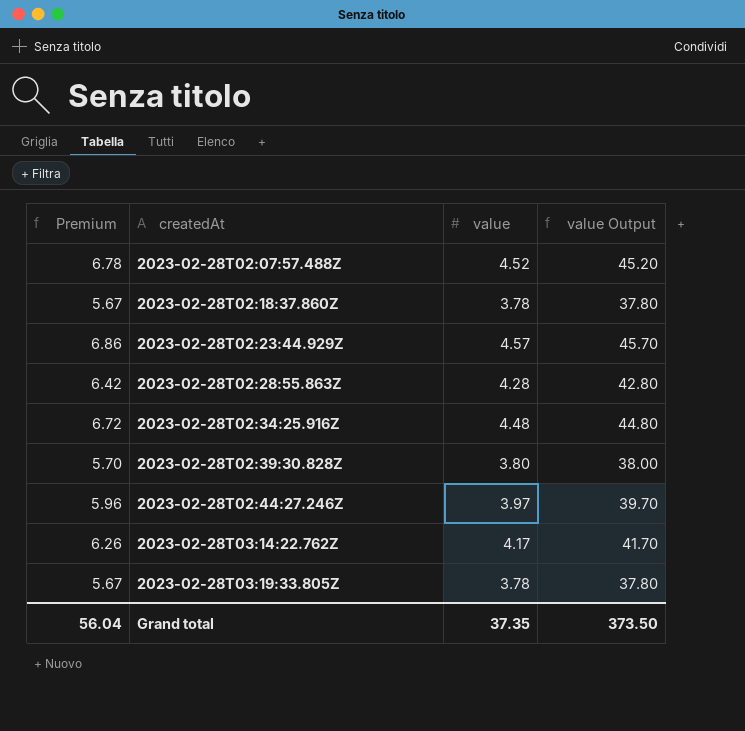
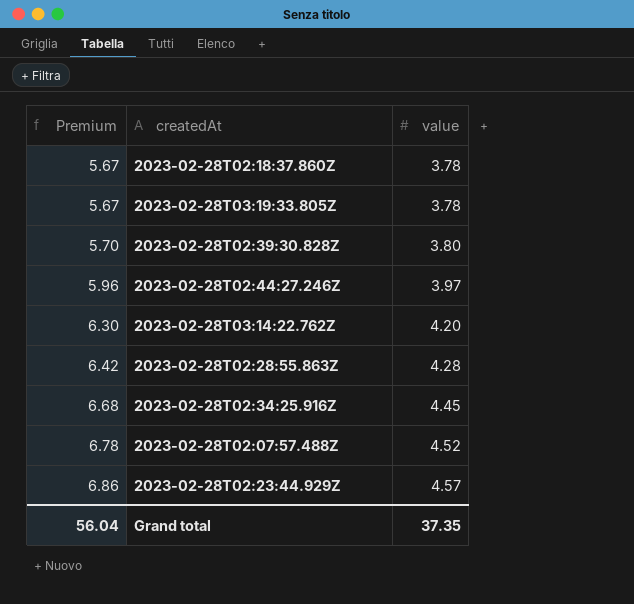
row order: createdAt ascending -> Premium ascending
column value Output | formula: [value] * 10 -> none
2023-02-28T03:14:22.762Z | Premium: 6.26 -> 6.30
2023-02-28T03:14:22.762Z | value: 4.17 -> 4.20
2023-02-28T02:34:25.916Z | Premium: 6.72 -> 6.68
2023-02-28T02:34:25.916Z | value: 4.48 -> 4.45

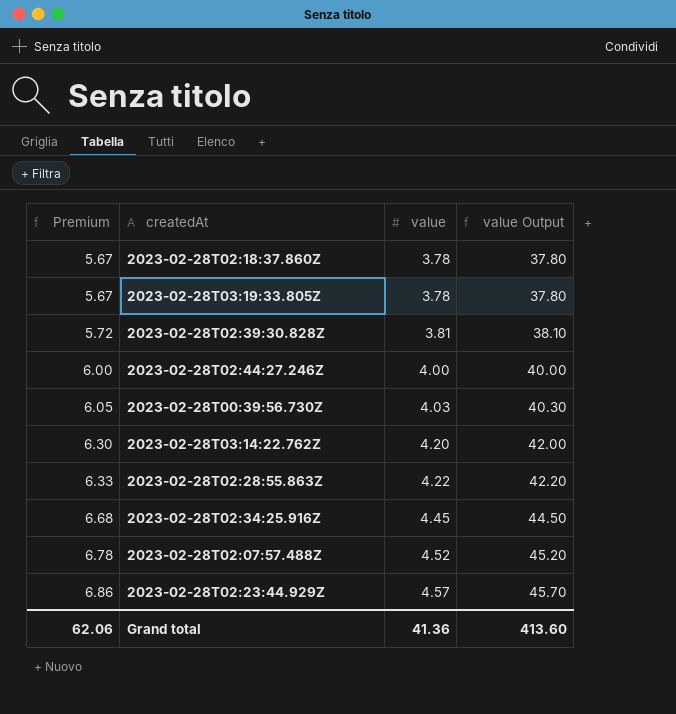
column value Output | formula: none -> [value] * 10
2023-02-28T02:39:30.828Z | Premium: 5.70 -> 5.72
2023-02-28T02:39:30.828Z | value: 3.80 -> 3.81
2023-02-28T02:44:27.246Z | Premium: 5.96 -> 6.00
2023-02-28T02:44:27.246Z | value: 3.97 -> 4.00
row 2023-02-28T00:39:56.730Z: none -> 6.05 | 4.03 | 40.30
2023-02-28T02:28:55.863Z | Premium: 6.42 -> 6.33
2023-02-28T02:28:55.863Z | value: 4.28 -> 4.22
Grand total | Premium: 56.04 -> 62.06
Grand total | value: 37.35 -> 41.36

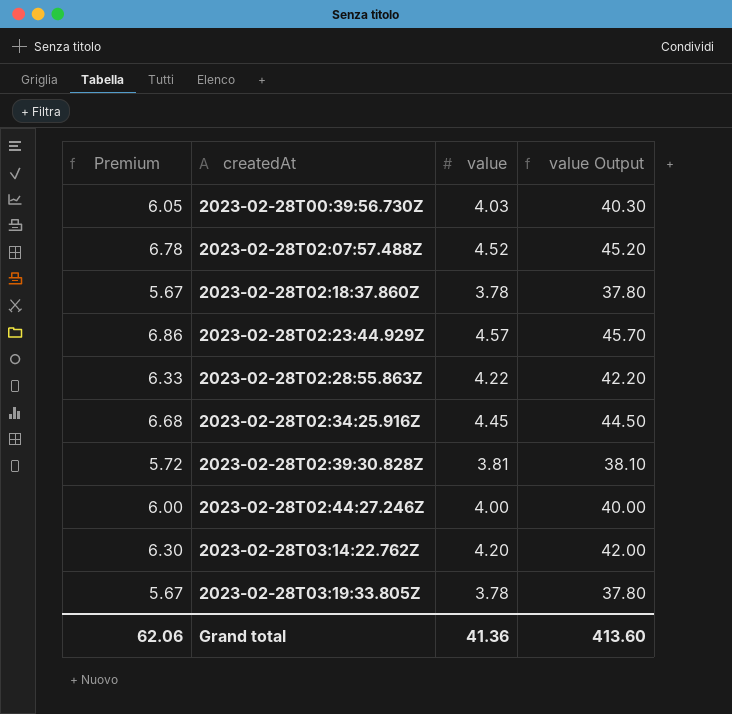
row order: Premium ascending -> createdAt ascending

